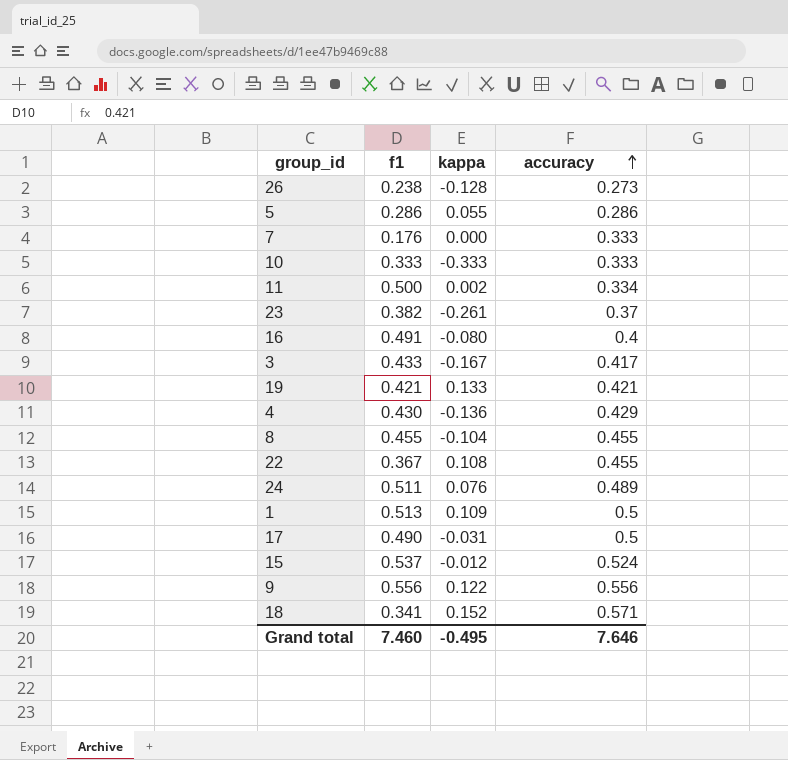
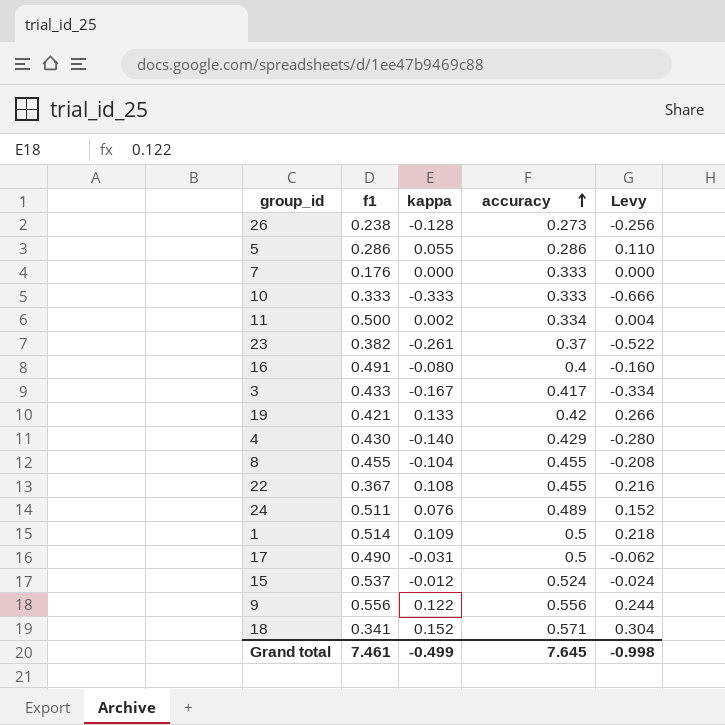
column Levy | formula: none -> [kappa] * 2
19 | accuracy: 0.421 -> 0.42
4 | kappa: -0.136 -> -0.140
1 | f1: 0.513 -> 0.514
Grand total | f1: 7.460 -> 7.461
Grand total | kappa: -0.495 -> -0.499
Grand total | accuracy: 7.646 -> 7.645

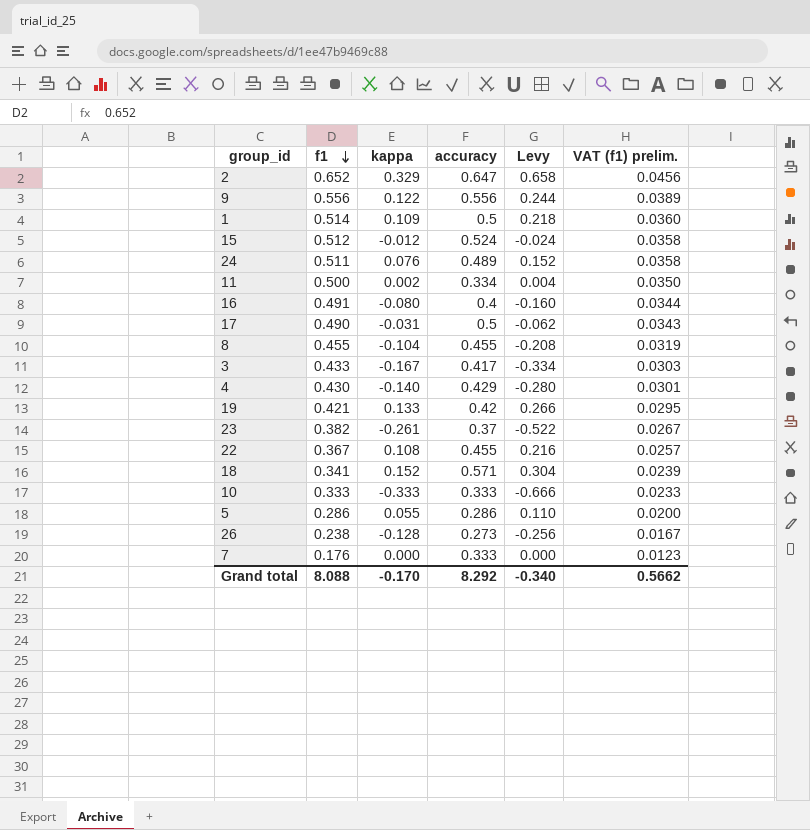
row order: accuracy ascending -> f1 descending
column VAT (f1) prelim. | formula: none -> [f1] * 0.07
row 2: none -> 0.652 | 0.329 | 0.647 | 0.658 | 0.0456
15 | f1: 0.537 -> 0.512
Grand total | f1: 7.461 -> 8.088
Grand total | kappa: -0.499 -> -0.170
Grand total | accuracy: 7.645 -> 8.292
Grand total | Levy: -0.998 -> -0.340

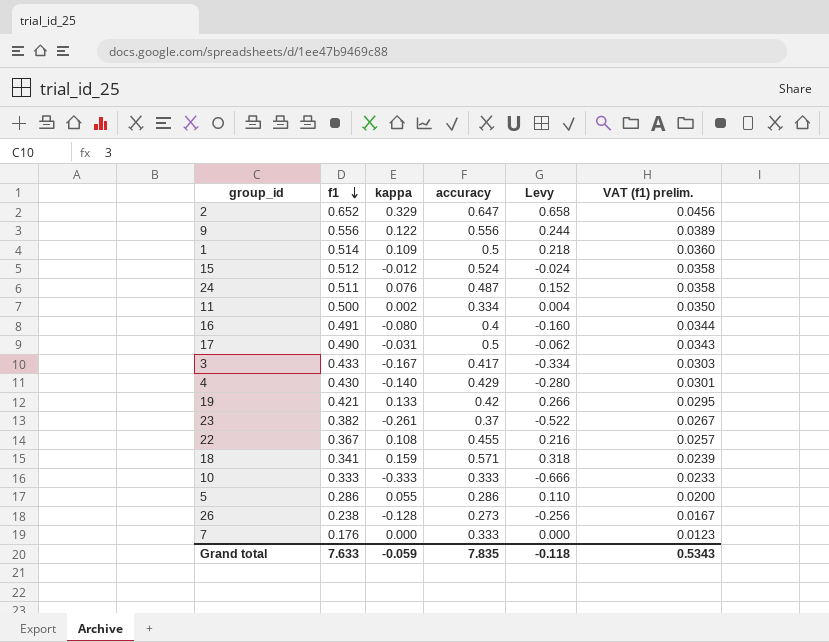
row 8: 0.455 | -0.104 | 0.455 | -0.208 | 0.0319 -> none
24 | accuracy: 0.489 -> 0.487
18 | kappa: 0.152 -> 0.159
18 | Levy: 0.304 -> 0.318
Grand total | f1: 8.088 -> 7.633
Grand total | kappa: -0.170 -> -0.059
Grand total | accuracy: 8.292 -> 7.835
Grand total | Levy: -0.340 -> -0.118
Grand total | VAT (f1) prelim.: 0.5662 -> 0.5343

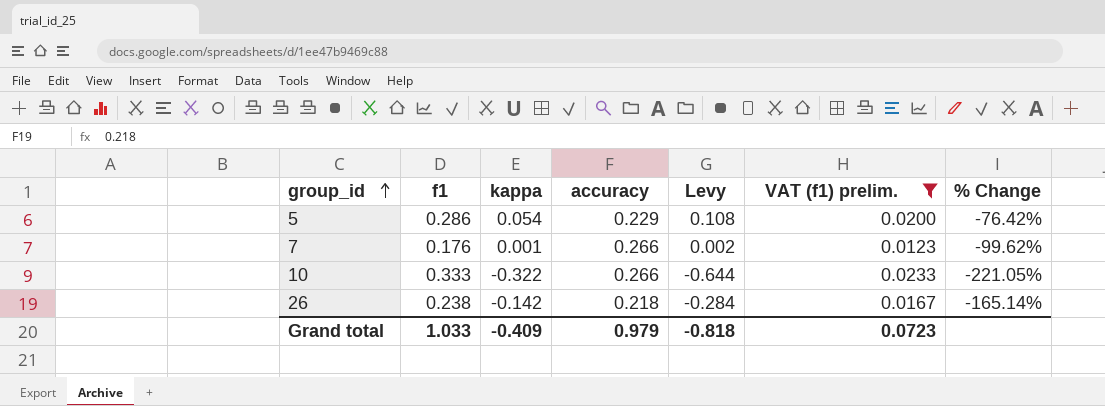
filter: none -> VAT (f1) prelim. <= 0.0233
row order: f1 descending -> group_id ascending
column % Change | formula: none -> ([kappa] - [accuracy]) / [accuracy]
5 | kappa: 0.055 -> 0.054
5 | accuracy: 0.286 -> 0.229
5 | Levy: 0.110 -> 0.108
7 | kappa: 0.000 -> 0.001
7 | accuracy: 0.333 -> 0.266
7 | Levy: 0.000 -> 0.002
10 | kappa: -0.333 -> -0.322
10 | accuracy: 0.333 -> 0.266
10 | Levy: -0.666 -> -0.644
26 | kappa: -0.128 -> -0.142
26 | accuracy: 0.273 -> 0.218
26 | Levy: -0.256 -> -0.284
Grand total | f1: 7.633 -> 1.033
Grand total | kappa: -0.059 -> -0.409
Grand total | accuracy: 7.835 -> 0.979
Grand total | Levy: -0.118 -> -0.818
Grand total | VAT (f1) prelim.: 0.5343 -> 0.0723

